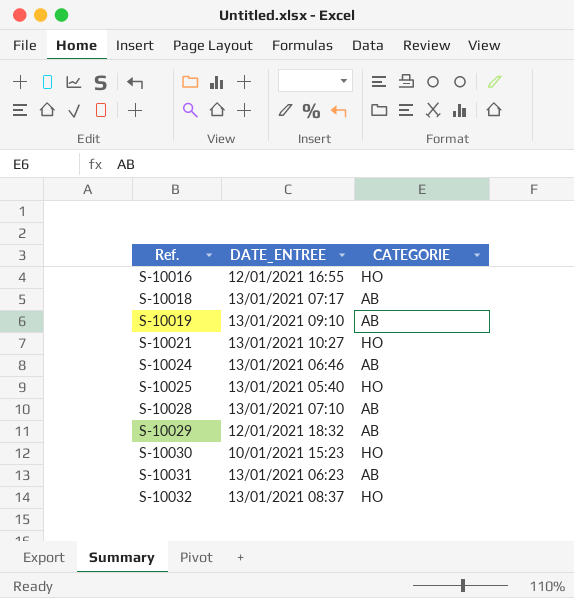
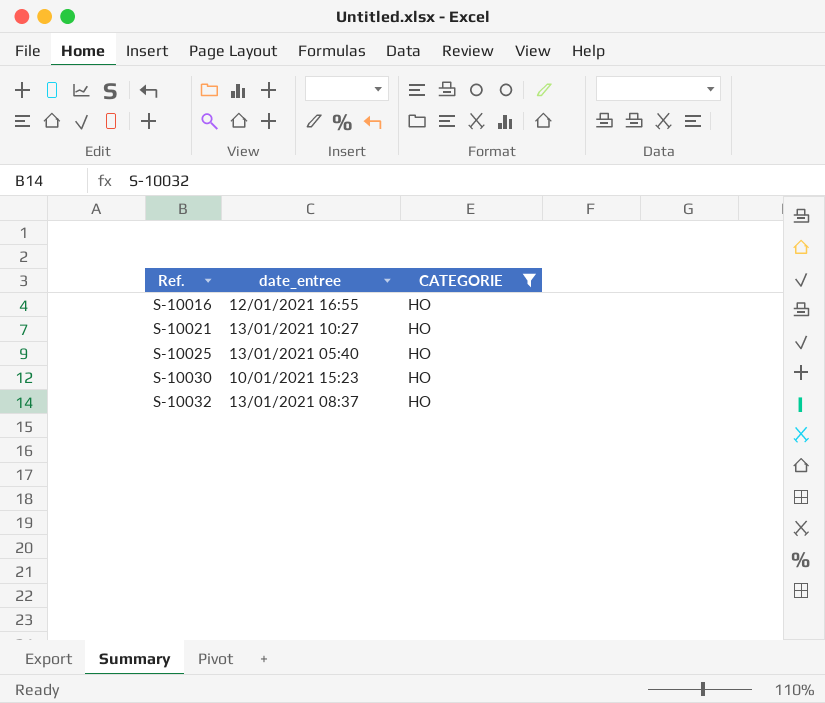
filter: none -> CATEGORIE = HO
column name: DATE_ENTREE -> date_entree

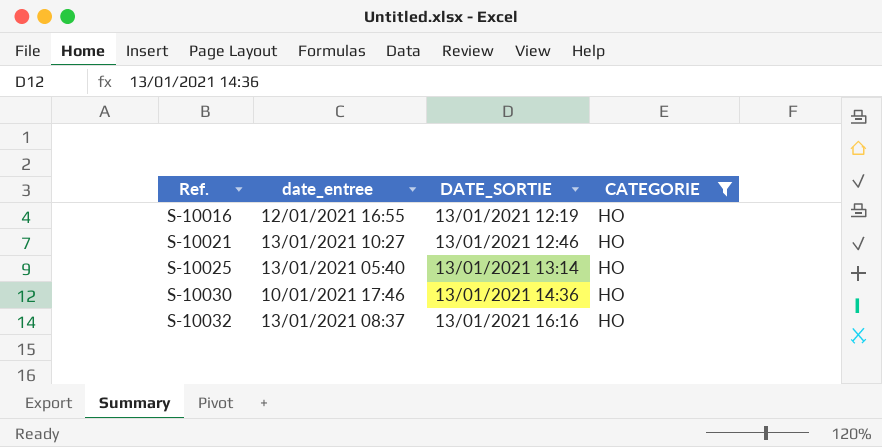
column DATE_SORTIE | position: none -> 3
S-10030 | date_entree: 10/01/2021 15:23 -> 10/01/2021 17:46

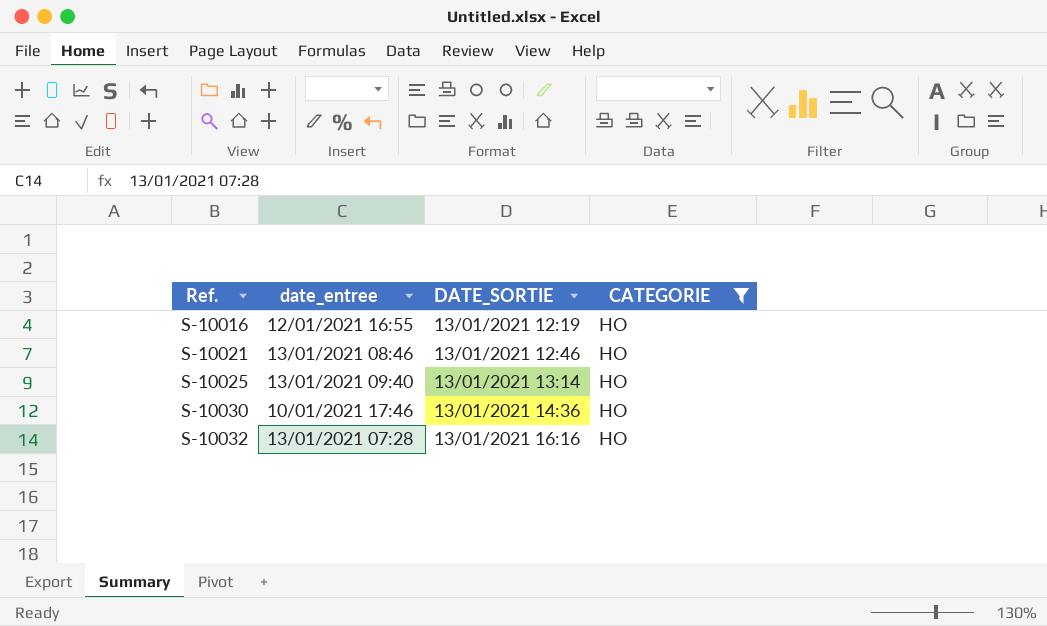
S-10021 | date_entree: 13/01/2021 10:27 -> 13/01/2021 08:46
S-10025 | date_entree: 13/01/2021 05:40 -> 13/01/2021 09:40
S-10032 | date_entree: 13/01/2021 08:37 -> 13/01/2021 07:28

